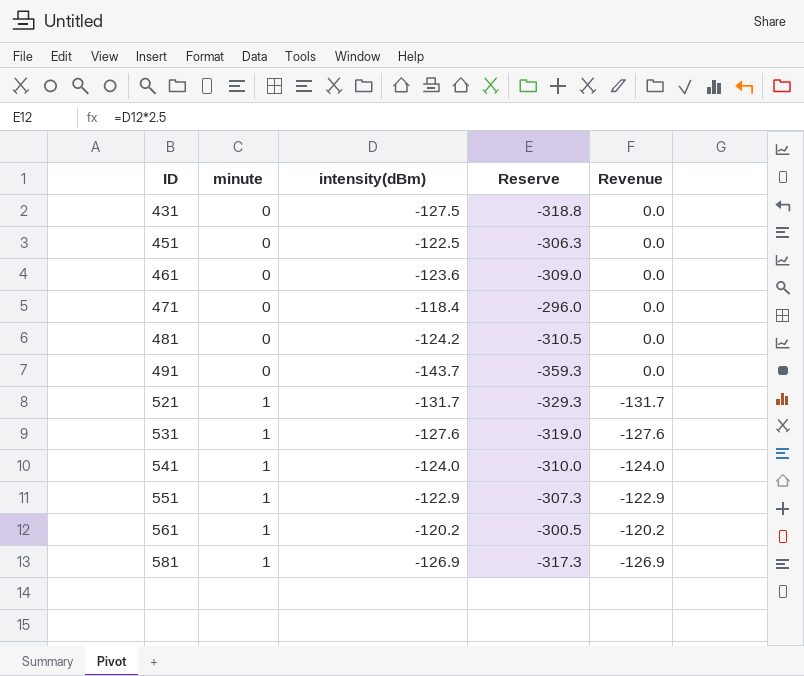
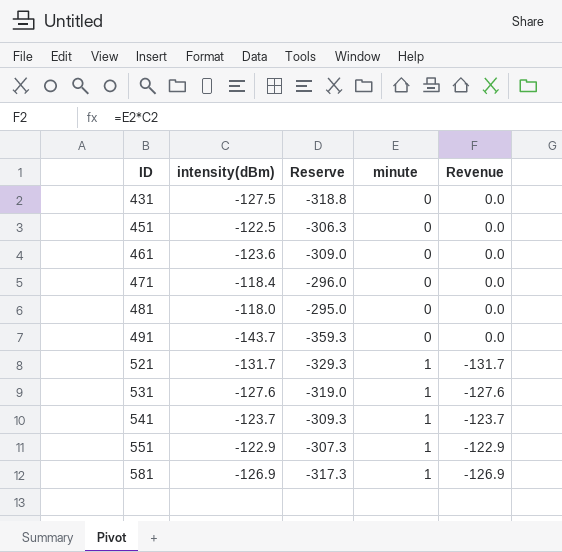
column minute | position: 2 -> 4
row 561: 1 | -120.2 | -300.5 | -120.2 -> none
481 | intensity(dBm): -124.2 -> -118.0
481 | Reserve: -310.5 -> -295.0
541 | intensity(dBm): -124.0 -> -123.7
541 | Reserve: -310.0 -> -309.3
541 | Revenue: -124.0 -> -123.7

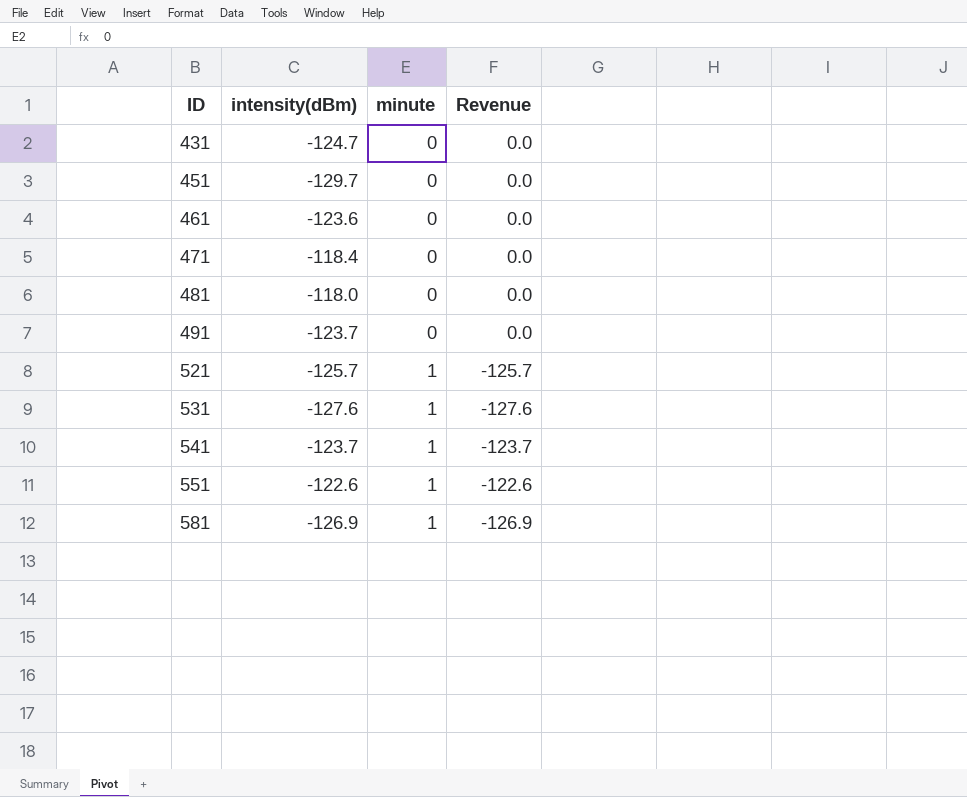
column Reserve | formula: [intensity(dBm)] * 2.5 -> none
431 | intensity(dBm): -127.5 -> -124.7
451 | intensity(dBm): -122.5 -> -129.7
491 | intensity(dBm): -143.7 -> -123.7
521 | intensity(dBm): -131.7 -> -125.7
521 | Revenue: -131.7 -> -125.7
551 | intensity(dBm): -122.9 -> -122.6
551 | Revenue: -122.9 -> -122.6

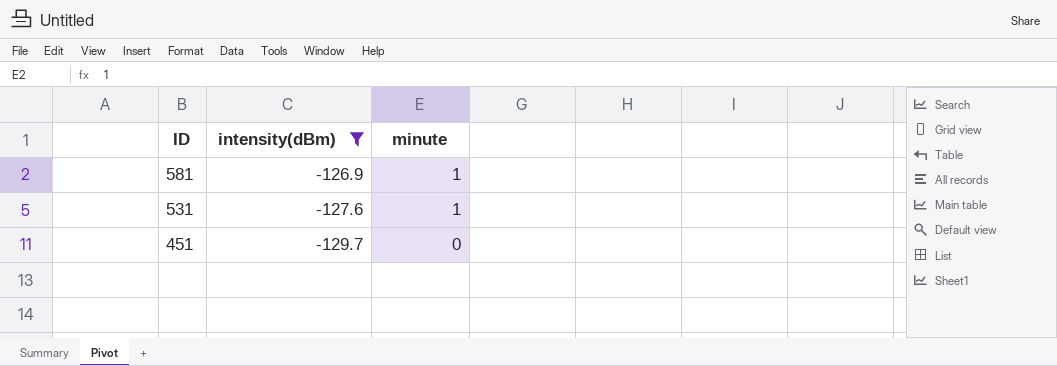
filter: none -> intensity(dBm) <= -126.9
row order: ID ascending -> ID descending
column Revenue | formula: [intensity(dBm)] * [minute] -> none

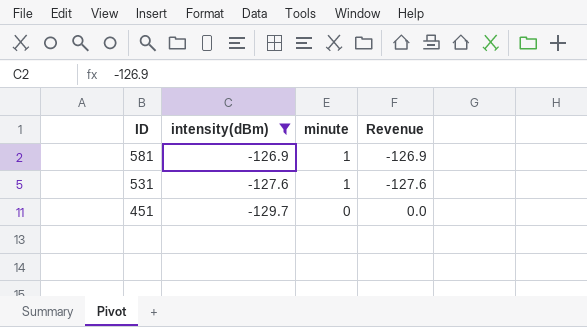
column Revenue | formula: none -> [intensity(dBm)] * [minute]

